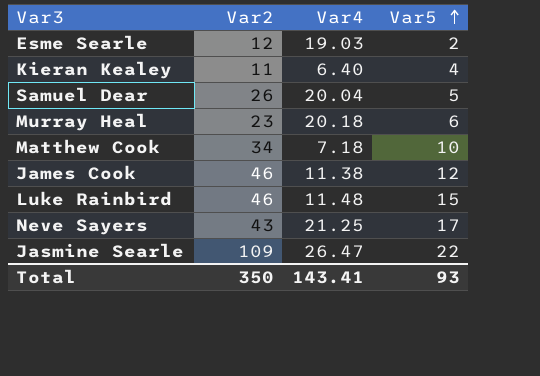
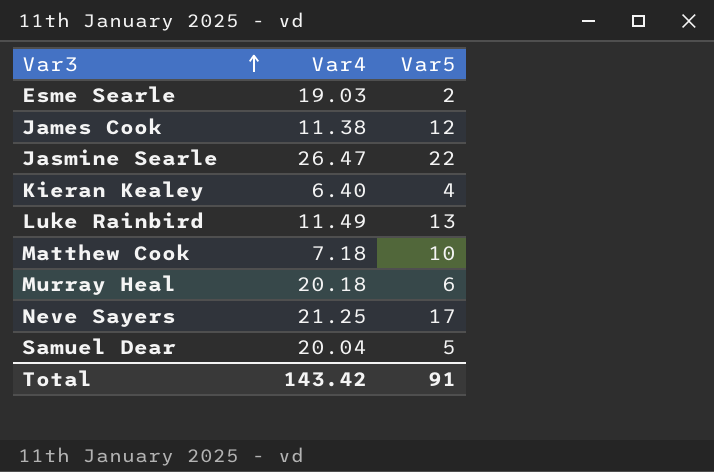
row order: Var5 ascending -> Var3 ascending
column Var2 | position: 2 -> none
Luke Rainbird | Var4: 11.48 -> 11.49
Luke Rainbird | Var5: 15 -> 13
Total | Var4: 143.41 -> 143.42
Total | Var5: 93 -> 91

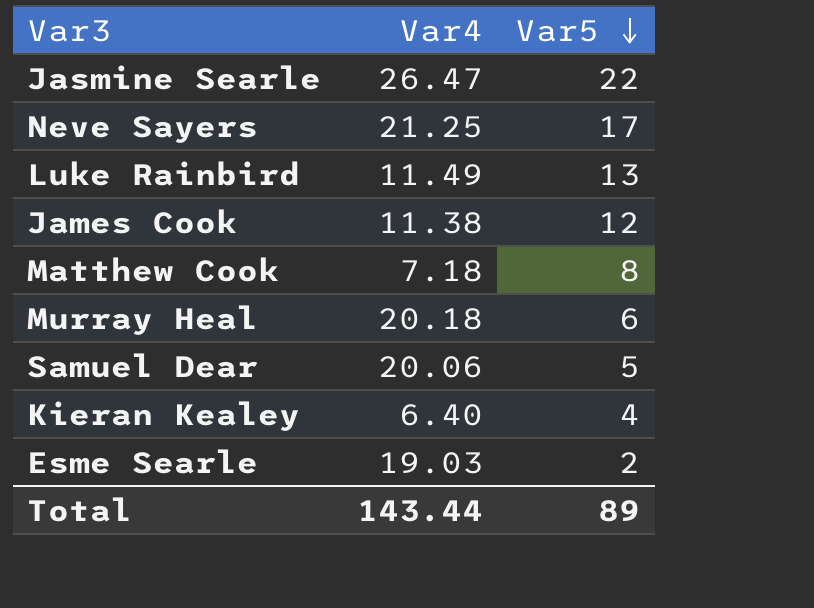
row order: Var3 ascending -> Var5 descending
Matthew Cook | Var5: 10 -> 8
Samuel Dear | Var4: 20.04 -> 20.06
Total | Var4: 143.42 -> 143.44
Total | Var5: 91 -> 89

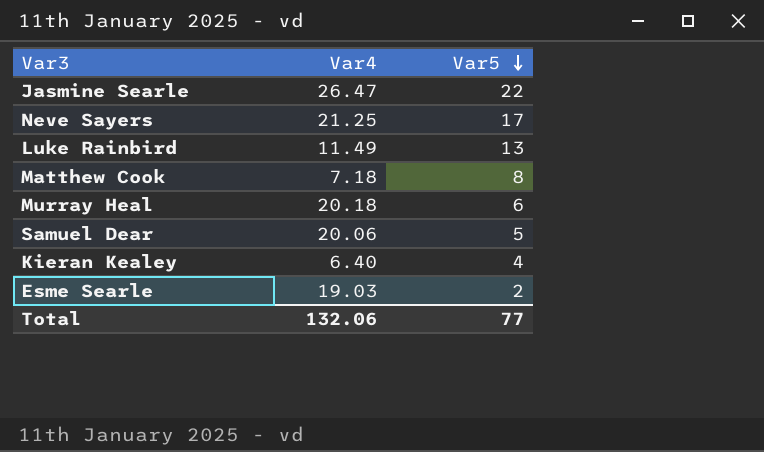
row James Cook: 11.38 | 12 -> none
Total | Var4: 143.44 -> 132.06
Total | Var5: 89 -> 77

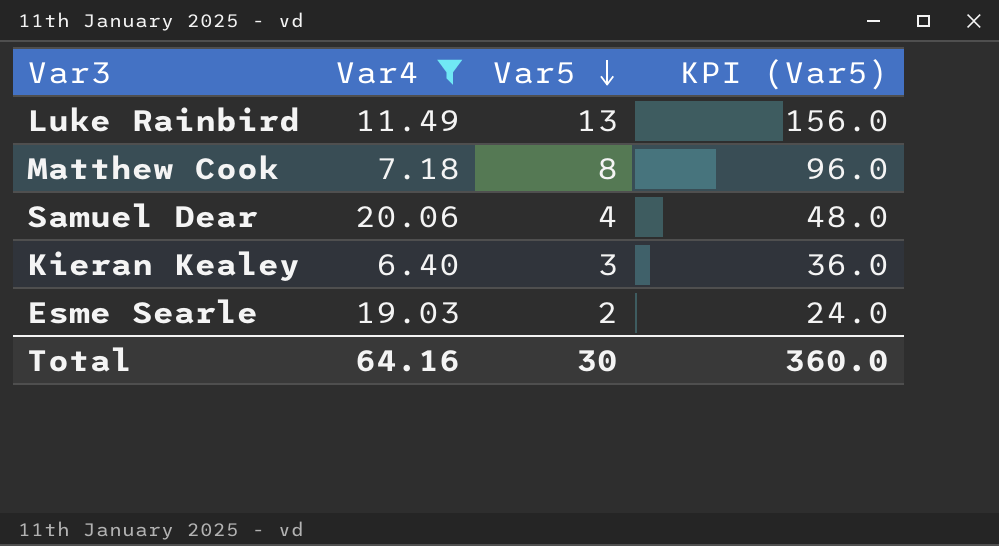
filter: none -> Var4 <= 20.06
column KPI (Var5) | formula: none -> [Var5] * 12
Samuel Dear | Var5: 5 -> 4
Kieran Kealey | Var5: 4 -> 3
Total | Var4: 132.06 -> 64.16
Total | Var5: 77 -> 30

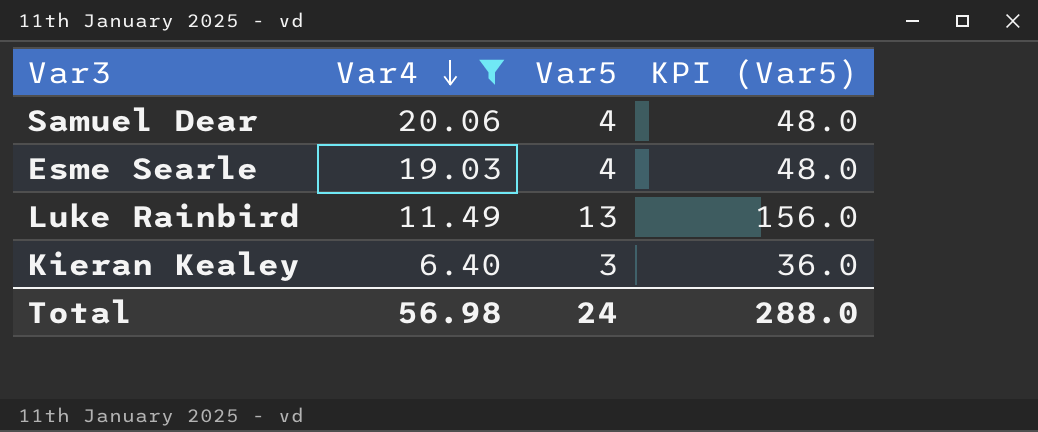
row order: Var5 descending -> Var4 descending
row Matthew Cook: 7.18 | 8 | 96.0 -> none
Esme Searle | Var5: 2 -> 4
Esme Searle | KPI (Var5): 24.0 -> 48.0
Total | Var4: 64.16 -> 56.98
Total | Var5: 30 -> 24
Total | KPI (Var5): 360.0 -> 288.0

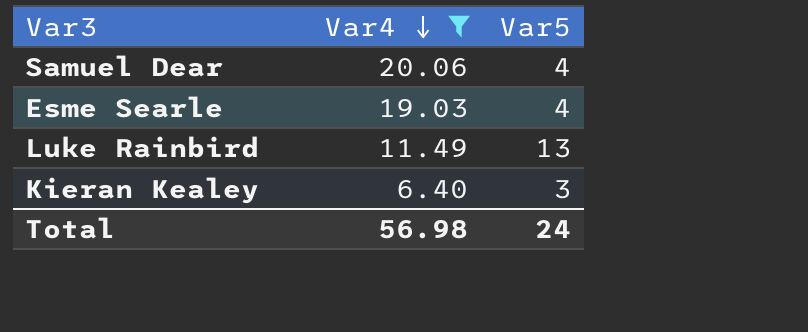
column KPI (Var5) | formula: [Var5] * 12 -> none

